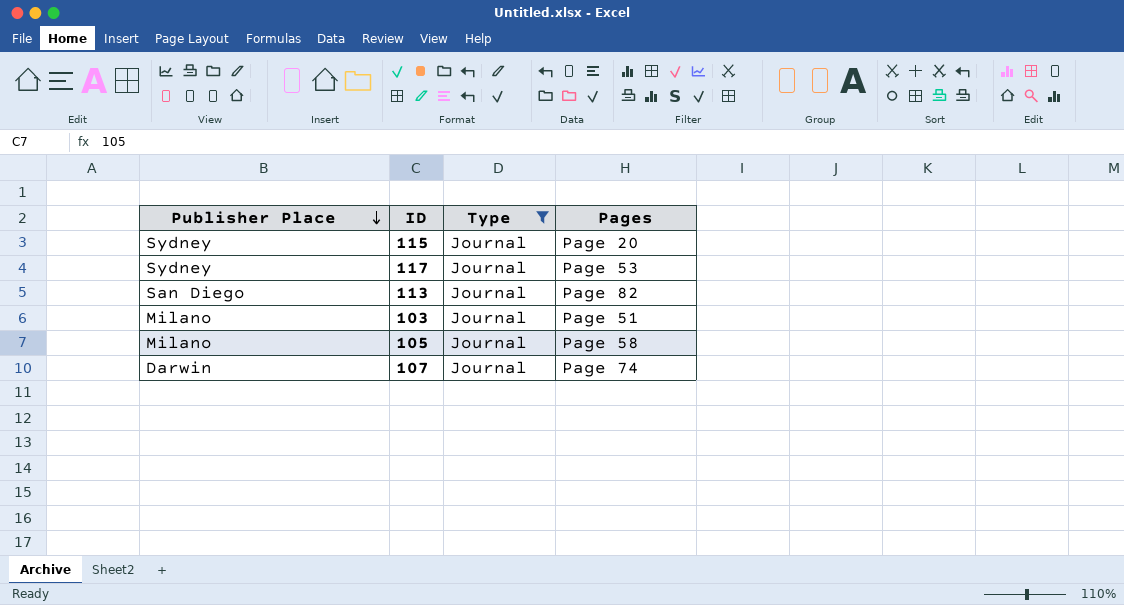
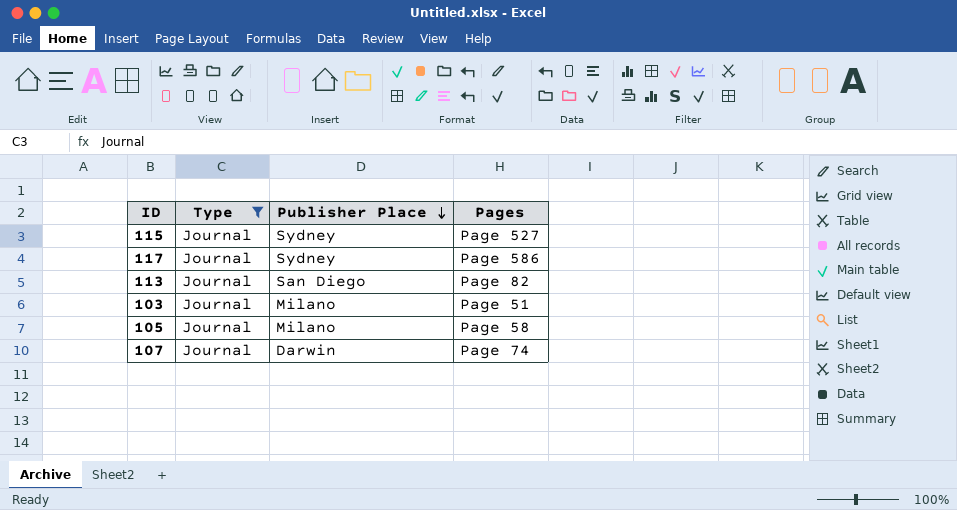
column Publisher Place | position: 1 -> 3
115 | Pages: Page 20 -> Page 527
117 | Pages: Page 53 -> Page 586

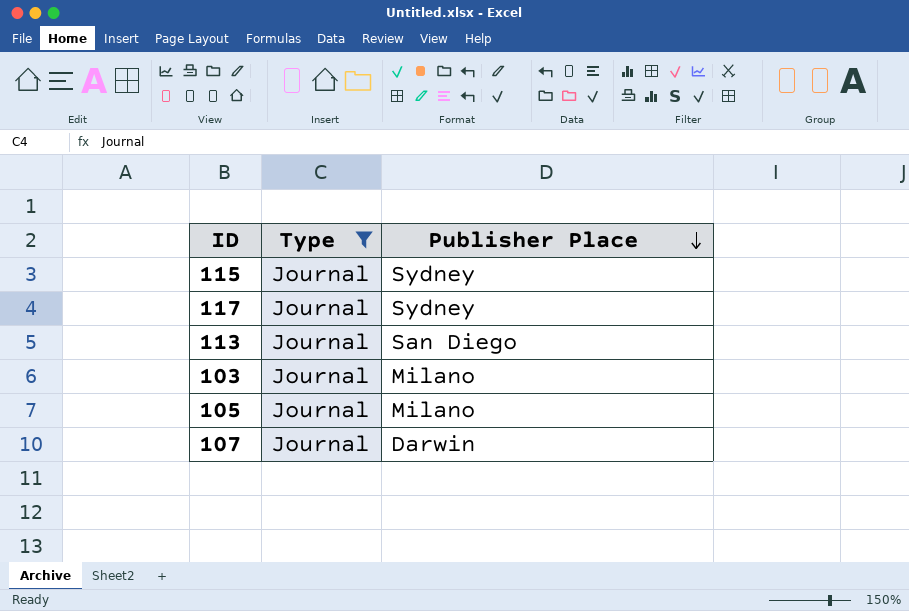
column Pages | position: 4 -> none

